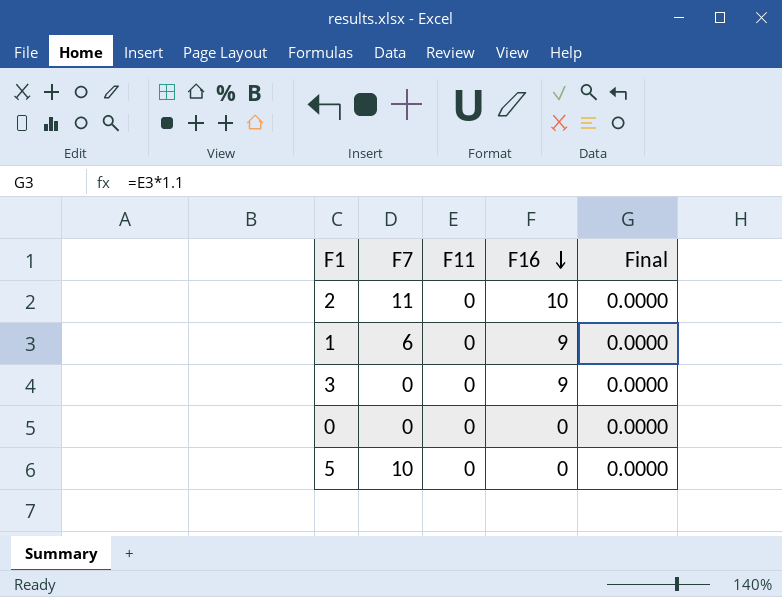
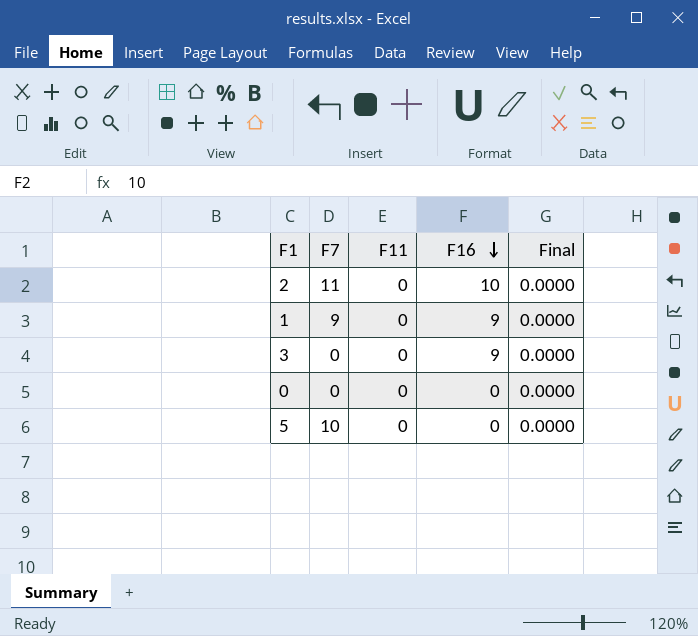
1 | F7: 6 -> 9

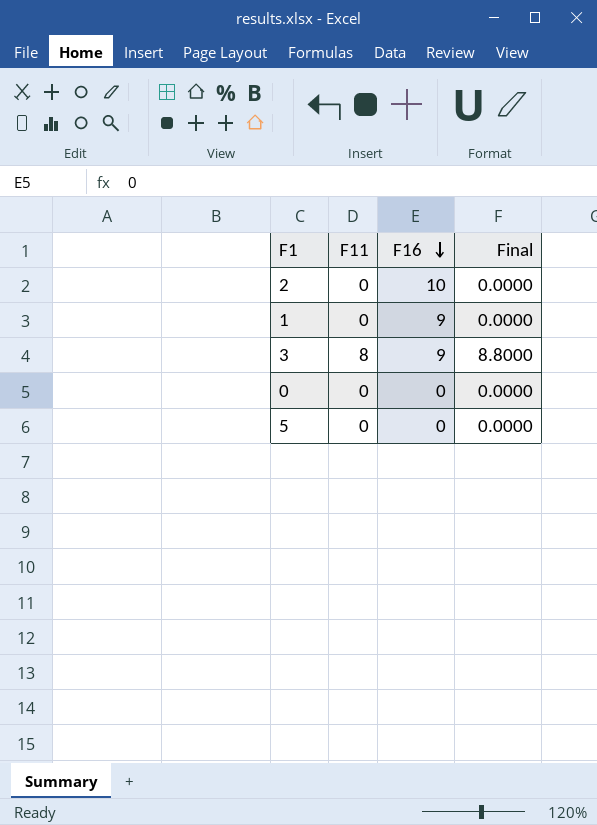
column F7 | position: 2 -> none
3 | F11: 0 -> 8
3 | Final: 0.0000 -> 8.8000

